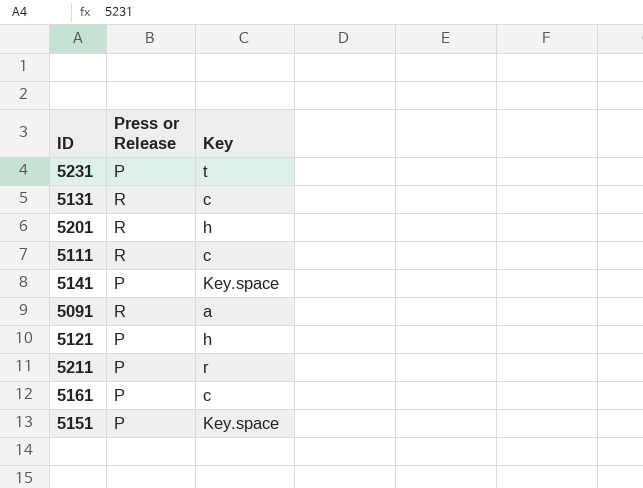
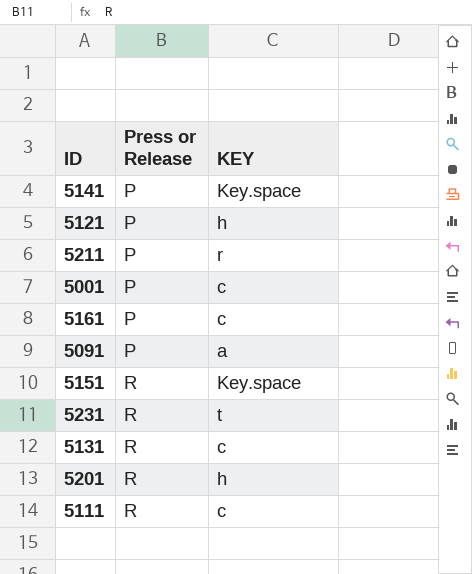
row order: none -> Press or Release ascending
column name: Key -> KEY
row 5001: none -> P | c
5091 | Press or Release: R -> P
5151 | Press or Release: P -> R
5231 | Press or Release: P -> R

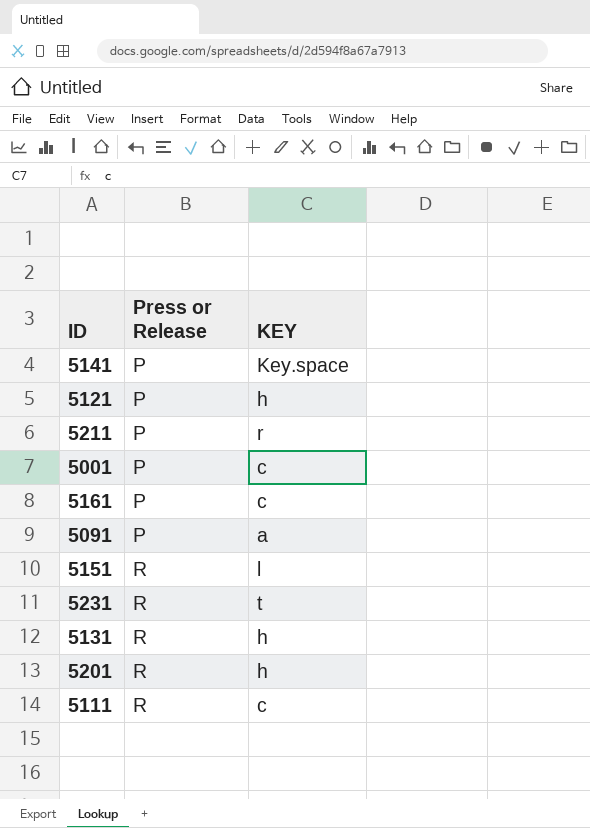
5151 | KEY: Key.space -> l
5131 | KEY: c -> h

